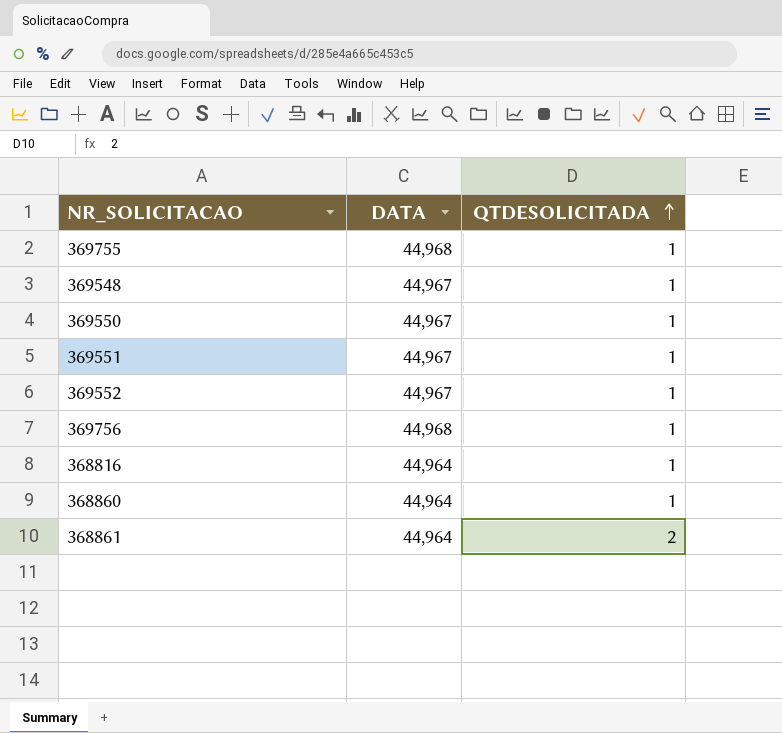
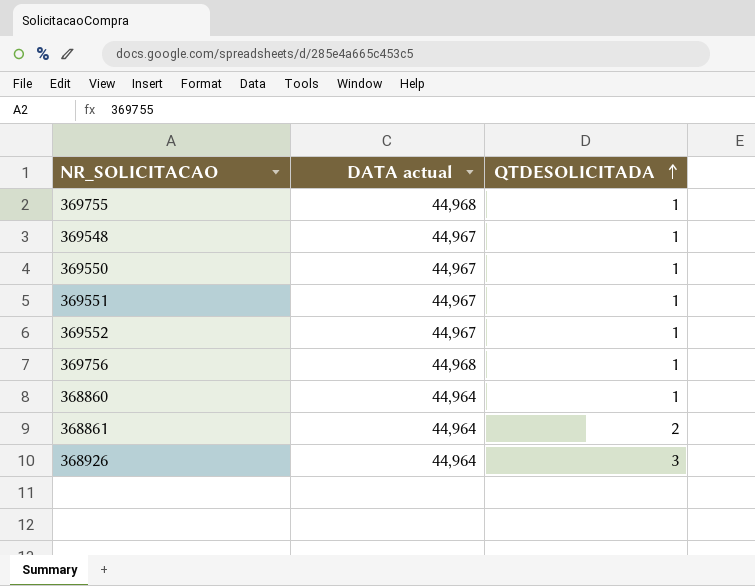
column name: DATA -> DATA actual
row 368816: 44,964 | 1 -> none
row 368926: none -> 44,964 | 3

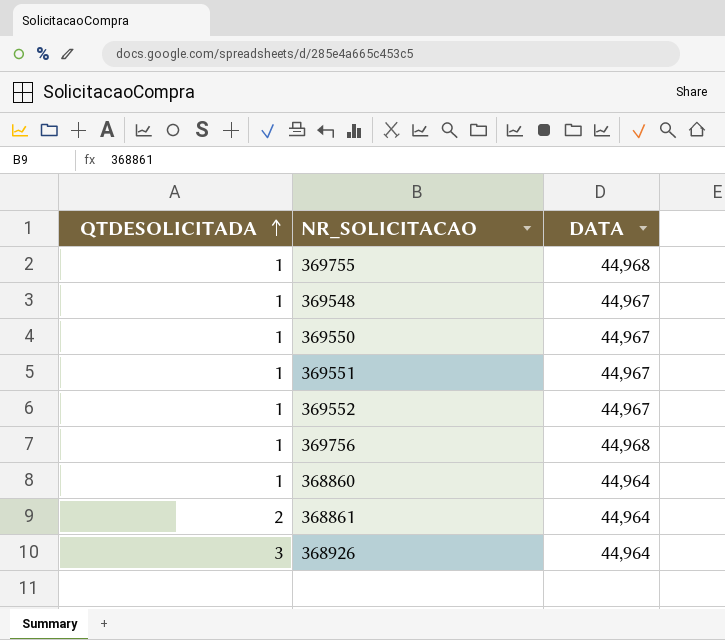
column QTDESOLICITADA | position: 3 -> 1
column name: DATA actual -> DATA

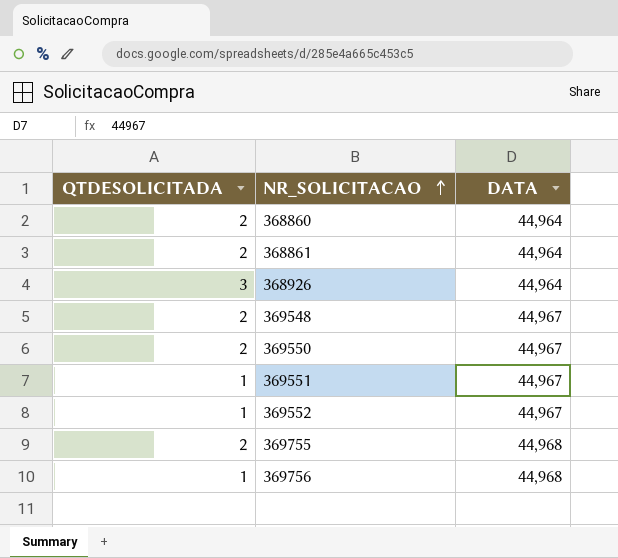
row order: QTDESOLICITADA ascending -> NR_SOLICITACAO ascending
368860 | QTDESOLICITADA: 1 -> 2
369548 | QTDESOLICITADA: 1 -> 2
369550 | QTDESOLICITADA: 1 -> 2
369755 | QTDESOLICITADA: 1 -> 2

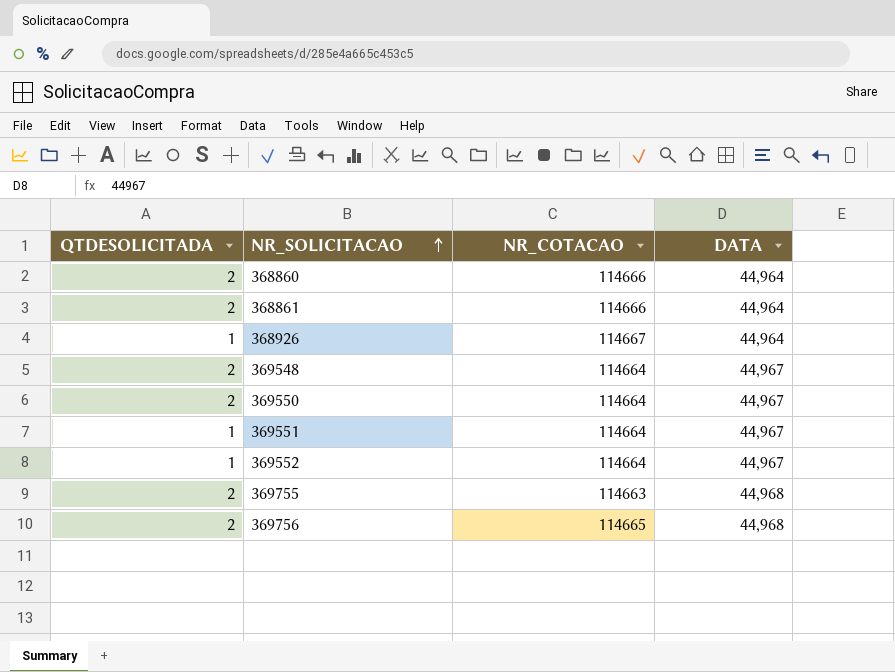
column NR_COTACAO | position: none -> 3
368926 | QTDESOLICITADA: 3 -> 1
369756 | QTDESOLICITADA: 1 -> 2

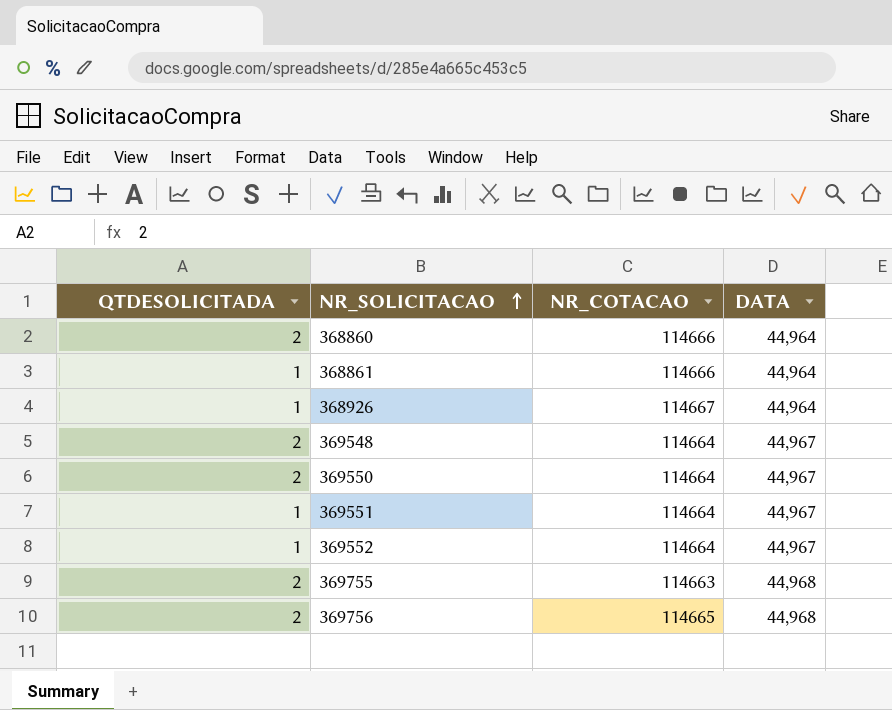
368861 | QTDESOLICITADA: 2 -> 1

